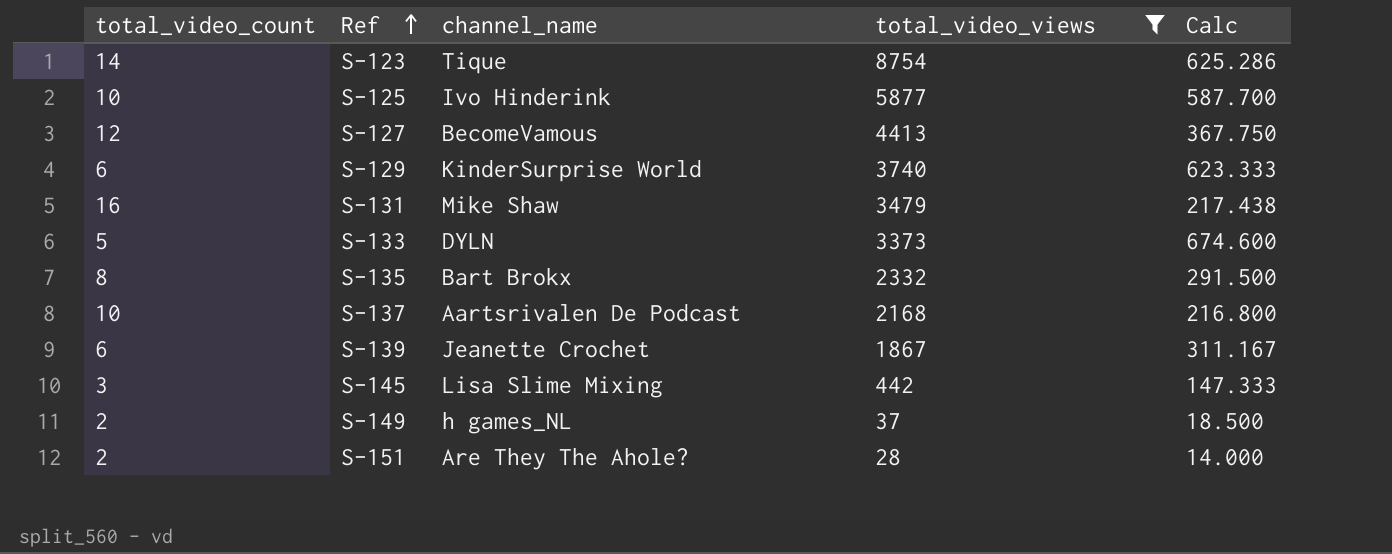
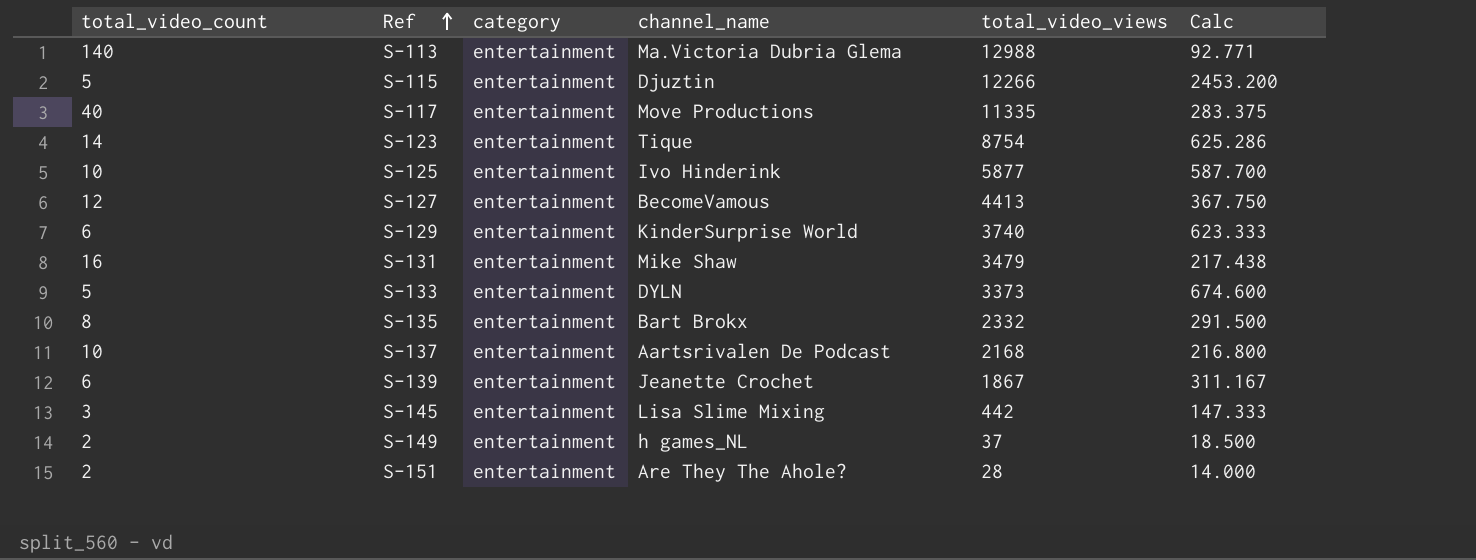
filter: total_video_views <= 8754 -> none
column category | position: none -> 3

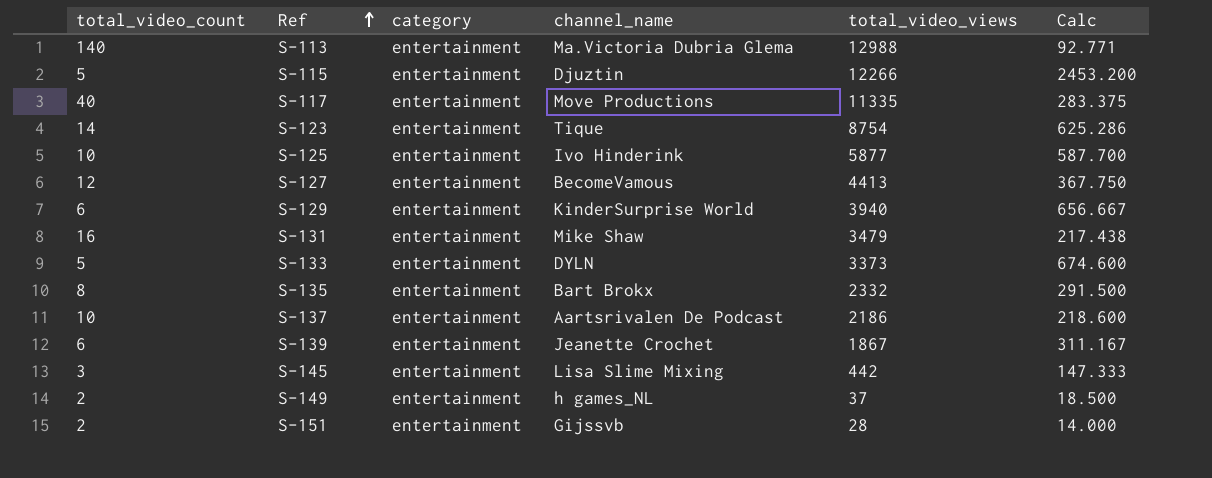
S-129 | total_video_views: 3740 -> 3940
S-129 | Calc: 623.333 -> 656.667
S-137 | total_video_views: 2168 -> 2186
S-137 | Calc: 216.800 -> 218.600
S-151 | channel_name: Are They The Ahole? -> Gijssvb

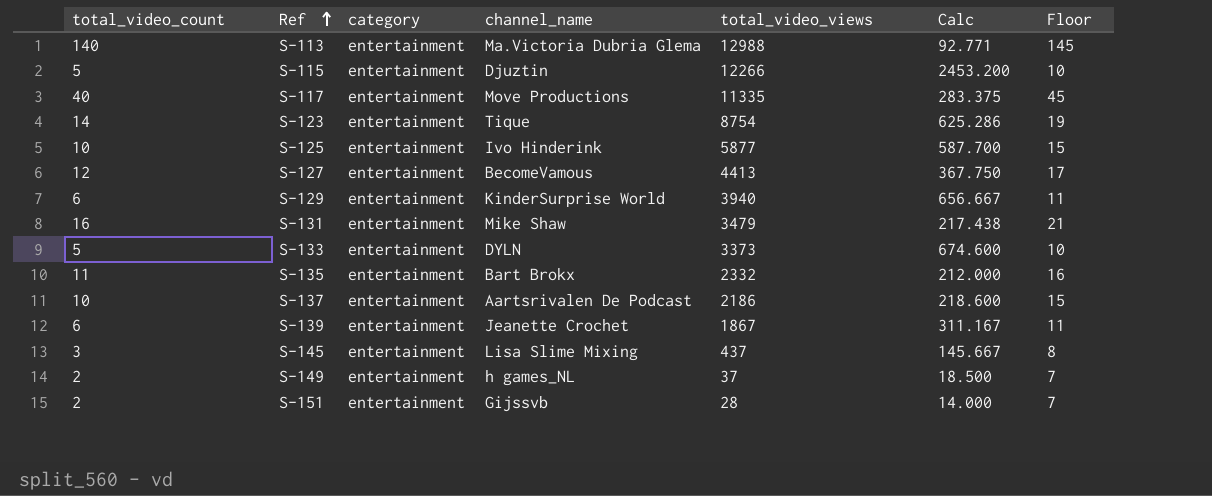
column Floor | formula: none -> [total_video_count] + 5
S-135 | total_video_count: 8 -> 11
S-135 | Calc: 291.500 -> 212.000
S-145 | total_video_views: 442 -> 437
S-145 | Calc: 147.333 -> 145.667

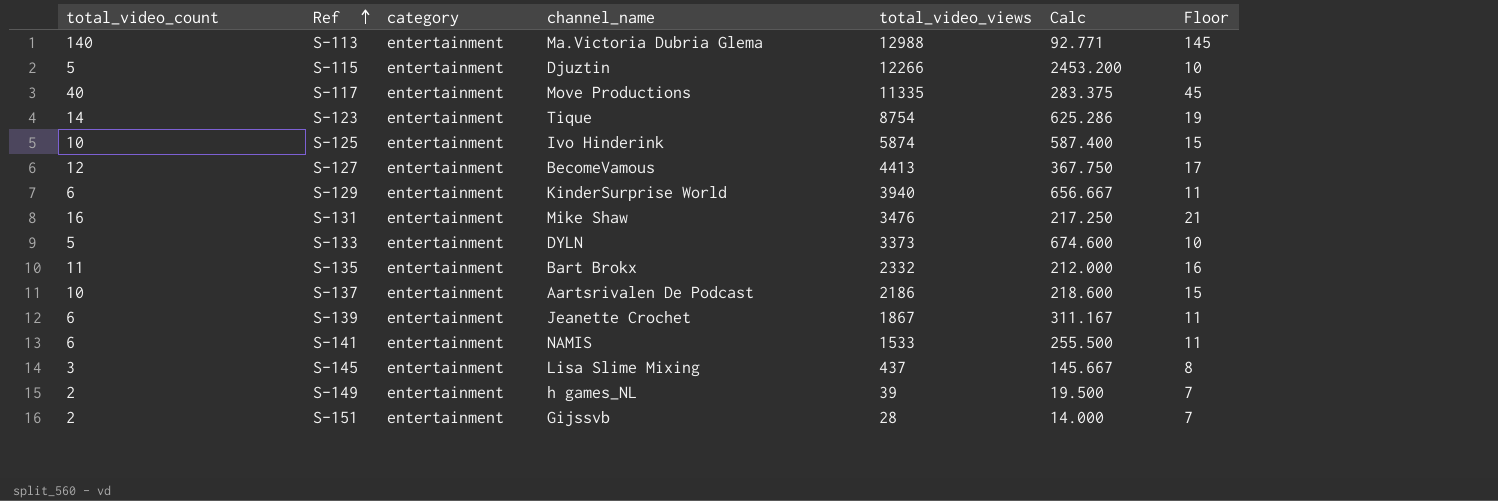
S-125 | total_video_views: 5877 -> 5874
S-125 | Calc: 587.700 -> 587.400
S-131 | total_video_views: 3479 -> 3476
S-131 | Calc: 217.438 -> 217.250
row S-141: none -> 6 | entertainment | NAMIS | 1533 | 255.500 | 11
S-149 | total_video_views: 37 -> 39
S-149 | Calc: 18.500 -> 19.500

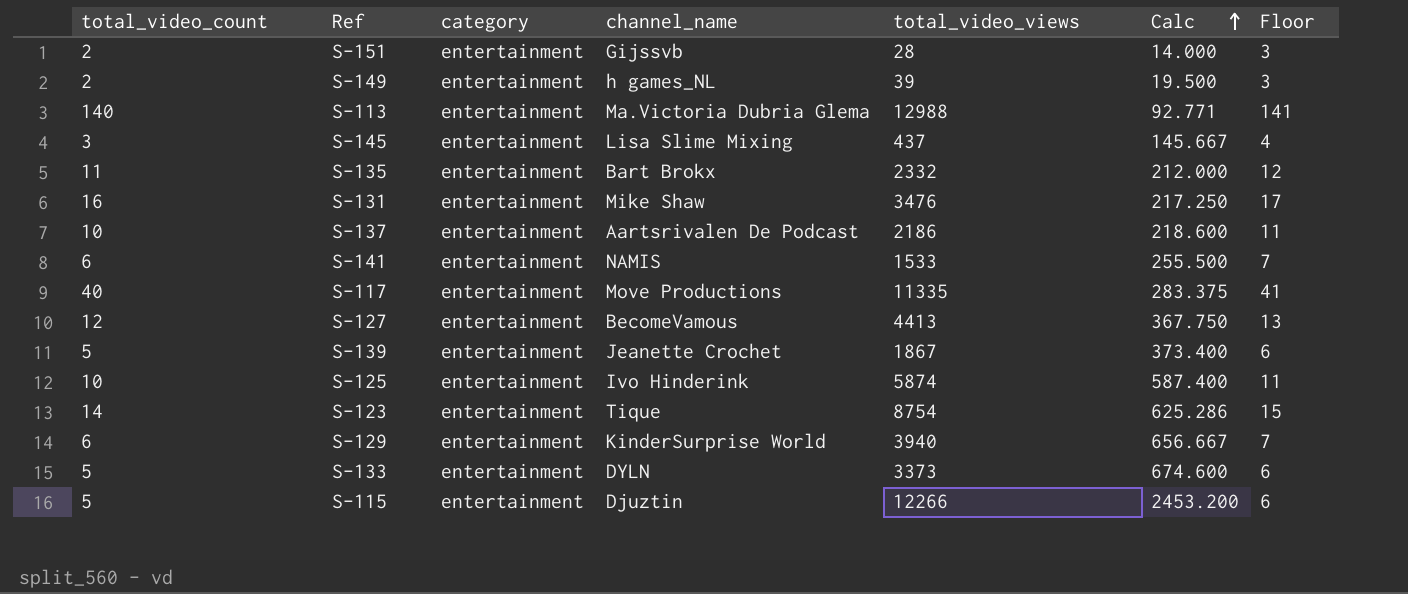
row order: Ref ascending -> Calc ascending
column Floor | formula: [total_video_count] + 5 -> [total_video_count] + 1
S-139 | total_video_count: 6 -> 5
S-139 | Calc: 311.167 -> 373.400

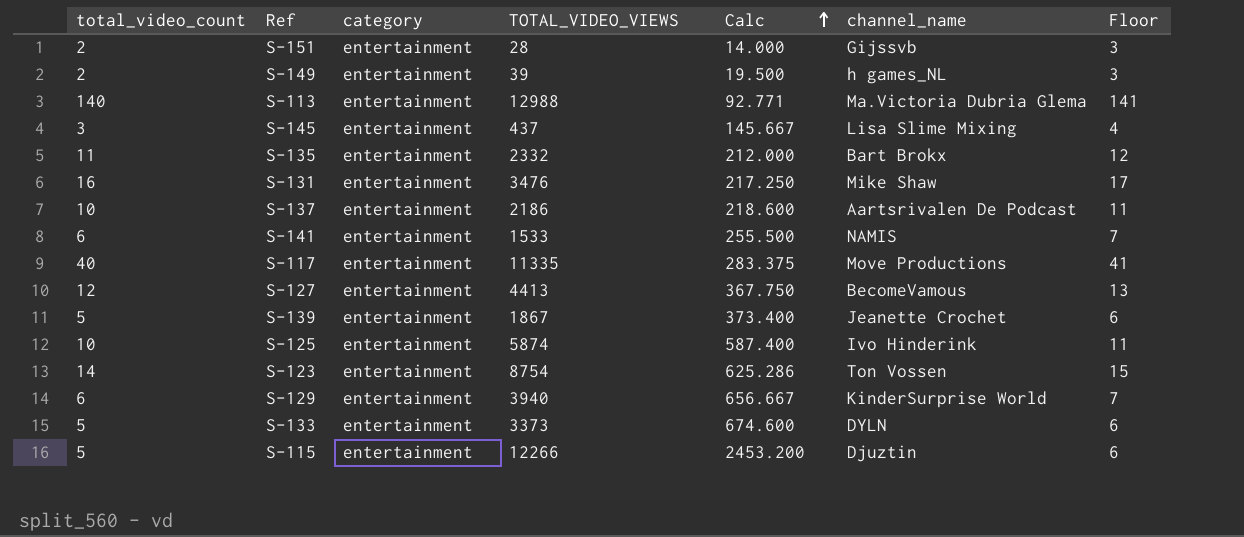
column name: total_video_views -> TOTAL_VIDEO_VIEWS
column channel_name | position: 4 -> 6
S-123 | channel_name: Tique -> Ton Vossen

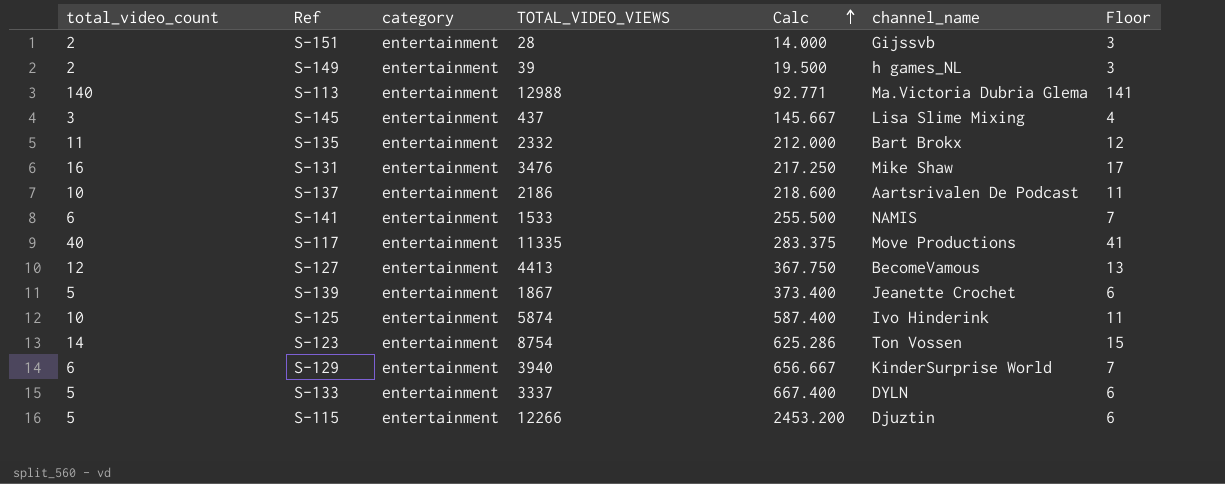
S-133 | TOTAL_VIDEO_VIEWS: 3373 -> 3337
S-133 | Calc: 674.600 -> 667.400

